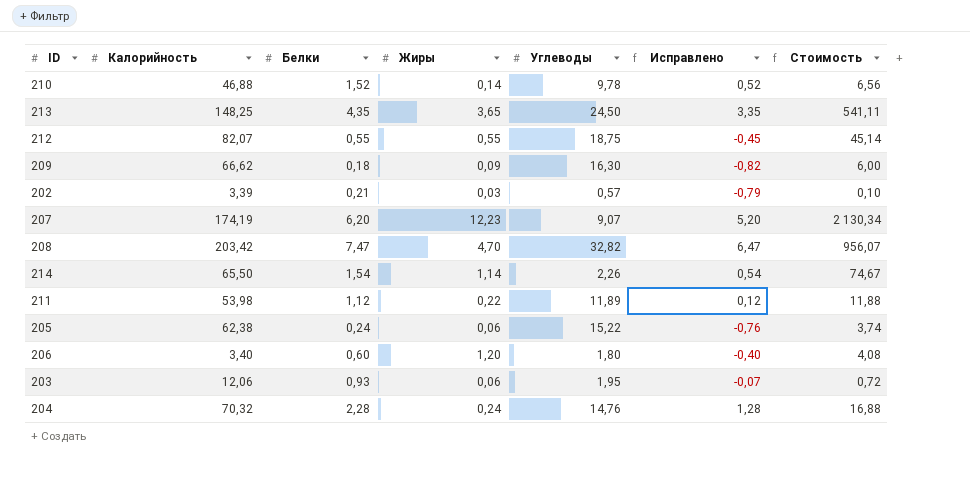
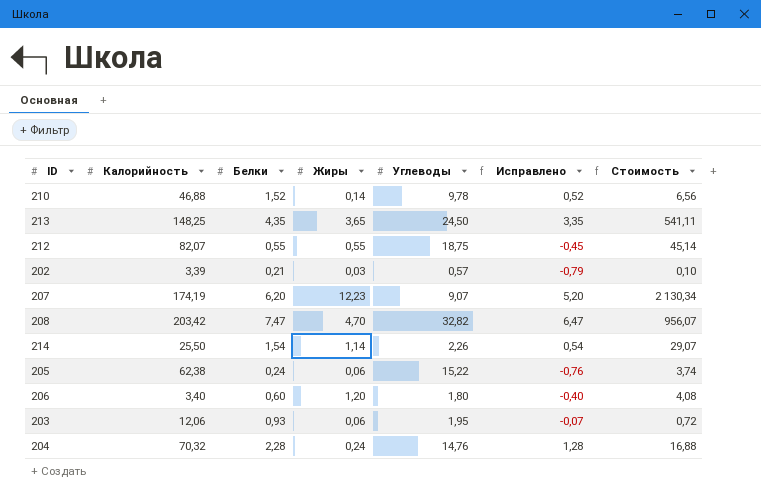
row 209: 66,62 | 0,18 | 0,09 | 16,30 | -0,82 | 6,00 -> none
row 211: 53,98 | 1,12 | 0,22 | 11,89 | 0,12 | 11,88 -> none
214 | Калорийность: 65,50 -> 25,50
214 | Стоимость: 74,67 -> 29,07

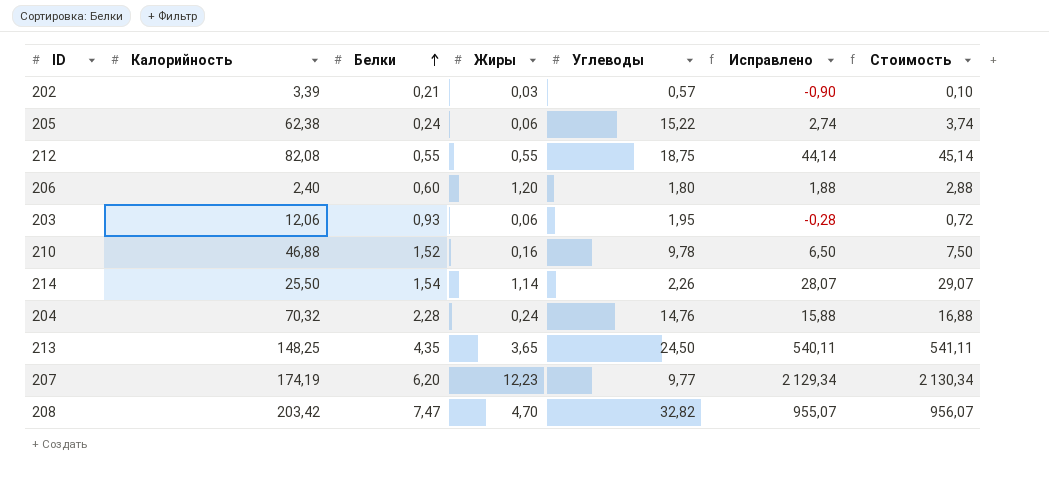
row order: none -> Белки ascending
column Исправлено | formula: [Белки] - 1 -> [Стоимость] - 1
212 | Калорийность: 82,07 -> 82,08
206 | Калорийность: 3,40 -> 2,40
206 | Стоимость: 4,08 -> 2,88
210 | Жиры: 0,14 -> 0,16
210 | Стоимость: 6,56 -> 7,50
207 | Углеводы: 9,07 -> 9,77

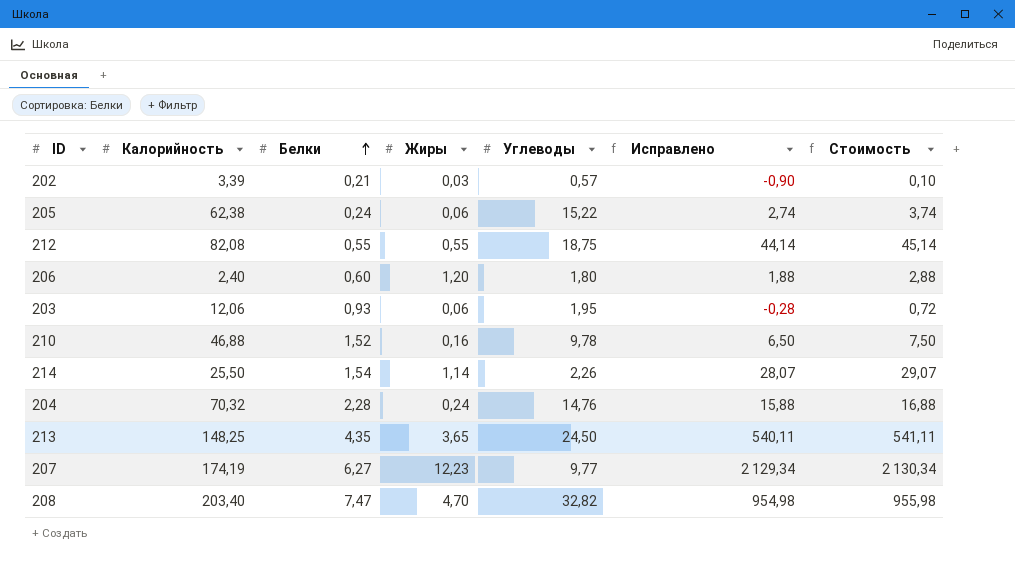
207 | Белки: 6,20 -> 6,27
208 | Калорийность: 203,42 -> 203,40
208 | Исправлено: 955,07 -> 954,98
208 | Стоимость: 956,07 -> 955,98

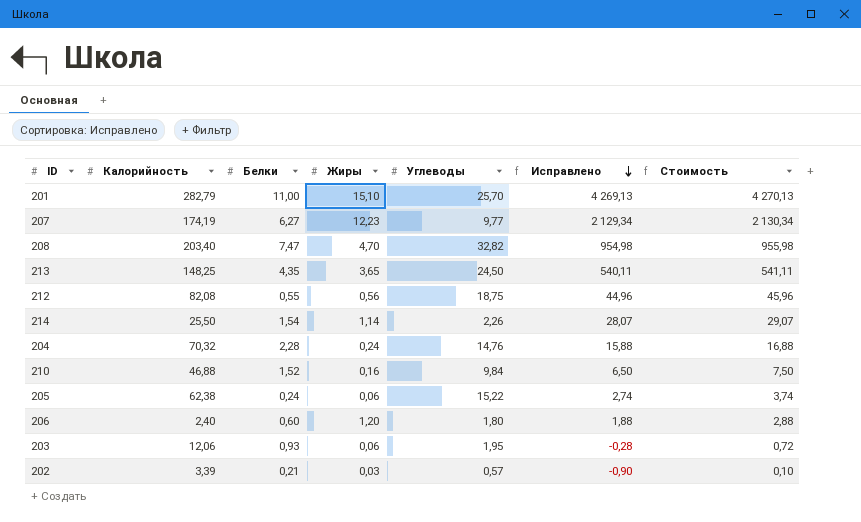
row order: Белки ascending -> Исправлено descending
row 201: none -> 282,79 | 11,00 | 15,10 | 25,70 | 4 269,13 | 4 270,13
212 | Жиры: 0,55 -> 0,56
212 | Исправлено: 44,14 -> 44,96
212 | Стоимость: 45,14 -> 45,96
210 | Углеводы: 9,78 -> 9,84

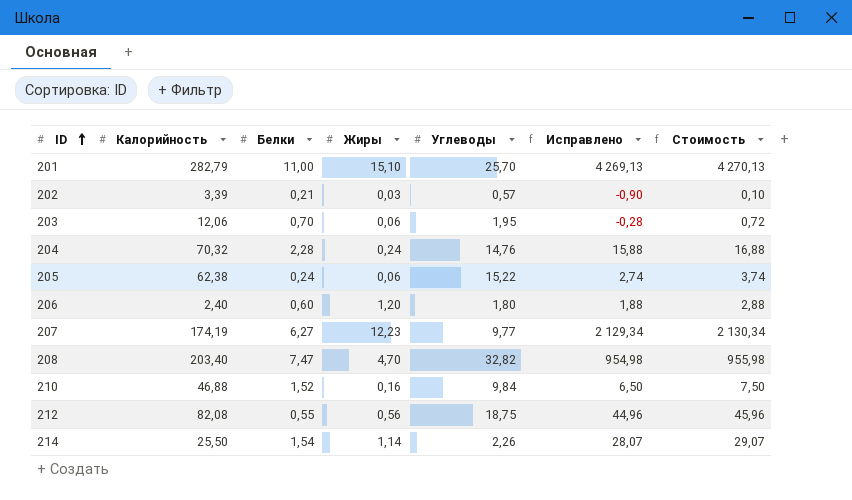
row order: Исправлено descending -> ID ascending
row 213: 148,25 | 4,35 | 3,65 | 24,50 | 540,11 | 541,11 -> none
203 | Белки: 0,93 -> 0,70

